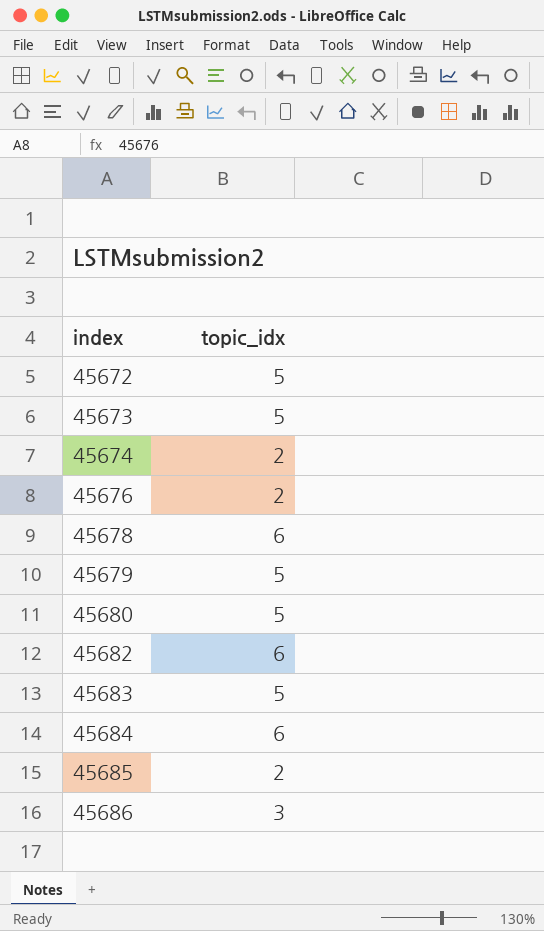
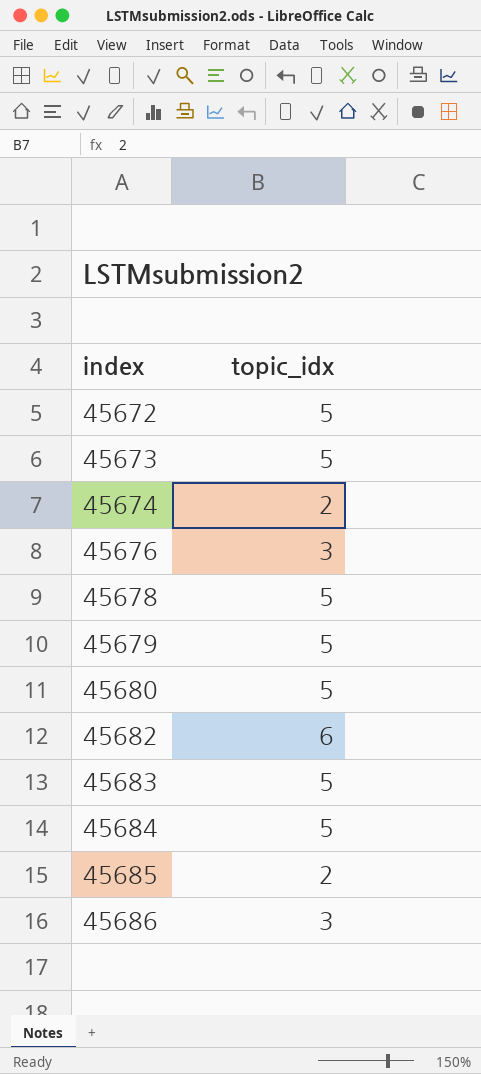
45676 | topic_idx: 2 -> 3
45678 | topic_idx: 6 -> 5
45684 | topic_idx: 6 -> 5

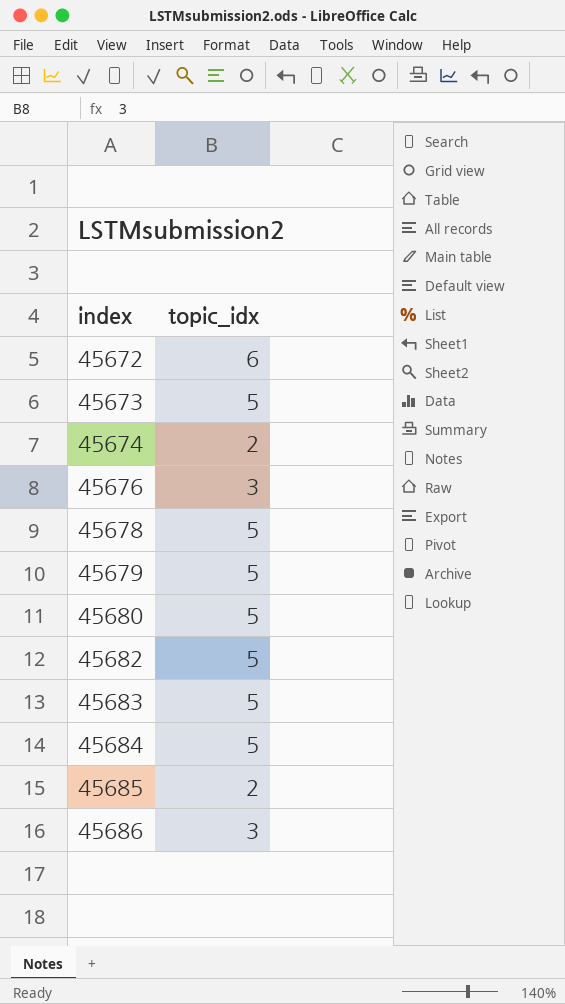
45672 | topic_idx: 5 -> 6
45682 | topic_idx: 6 -> 5

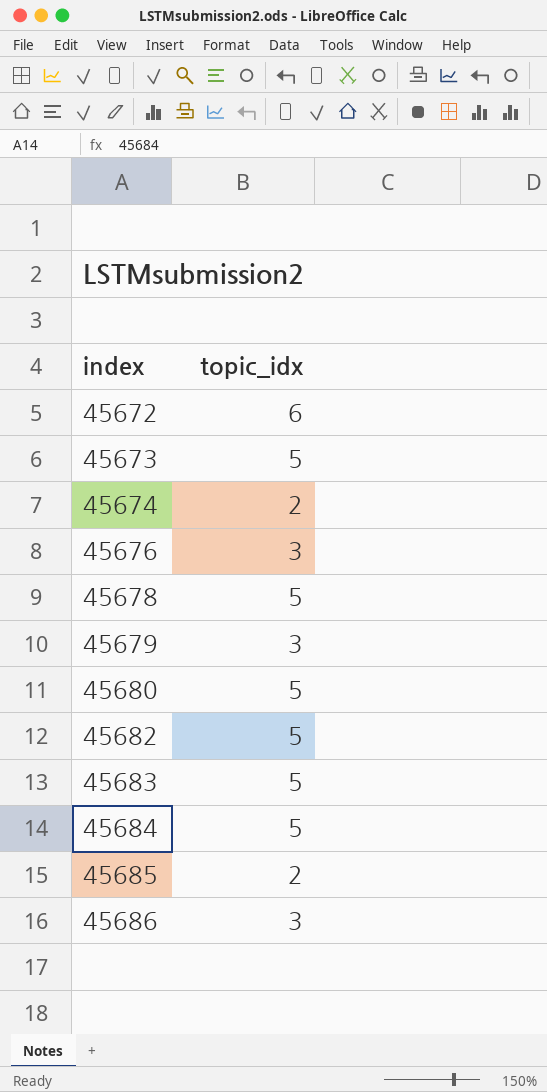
45679 | topic_idx: 5 -> 3

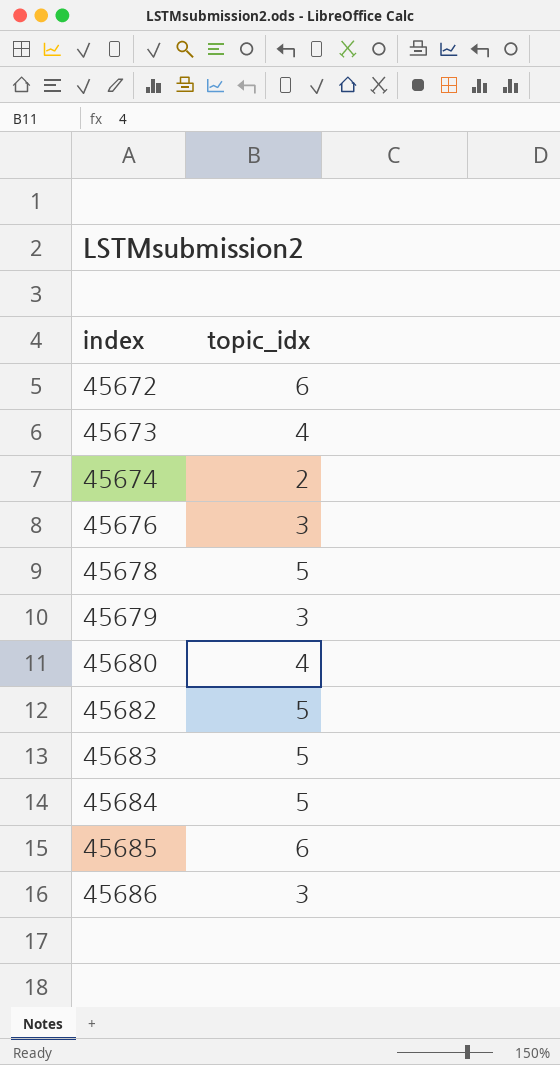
45673 | topic_idx: 5 -> 4
45680 | topic_idx: 5 -> 4
45685 | topic_idx: 2 -> 6

